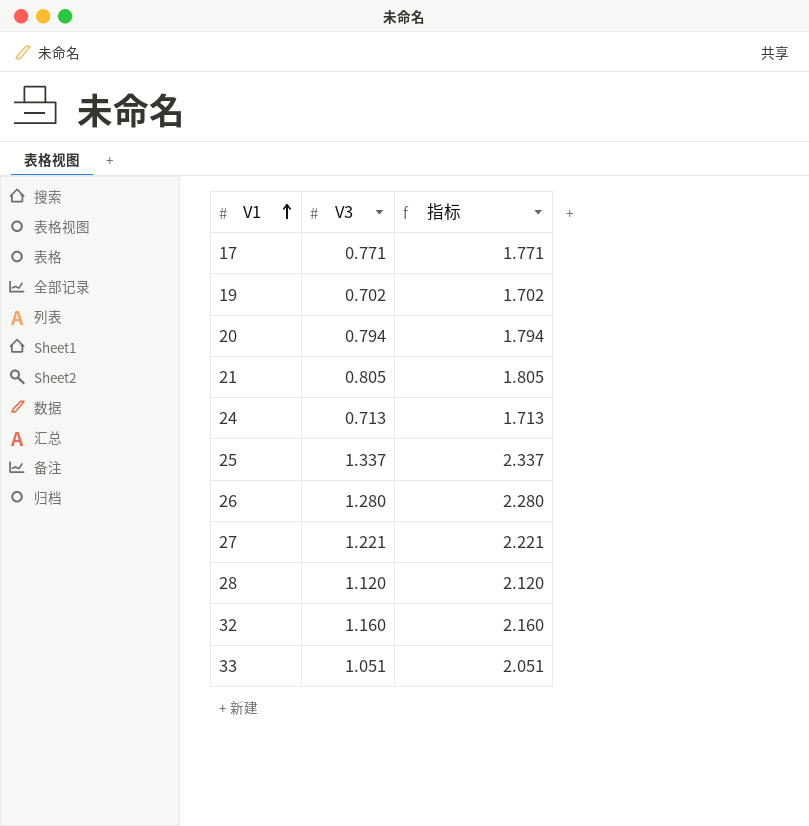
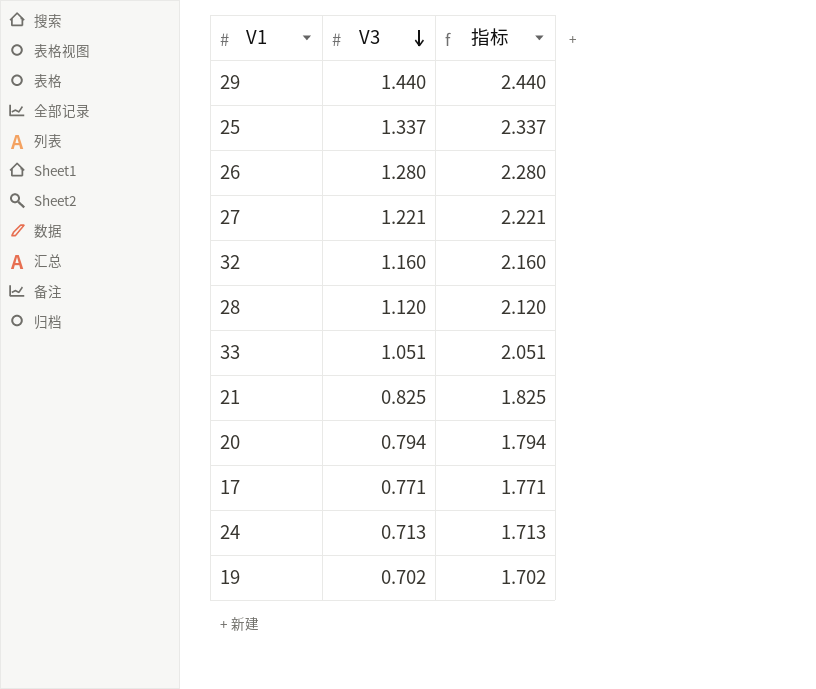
row order: V1 ascending -> V3 descending
row 29: none -> 1.440 | 2.440
21 | V3: 0.805 -> 0.825
21 | 指标: 1.805 -> 1.825

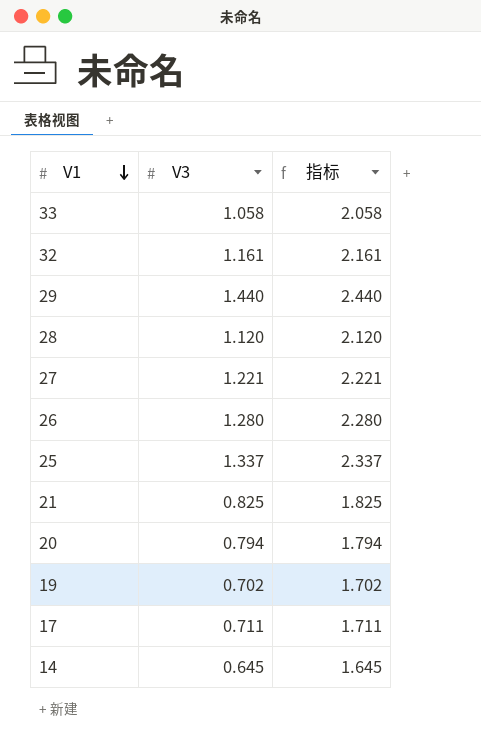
row order: V3 descending -> V1 descending
row 24: 0.713 | 1.713 -> none
33 | V3: 1.051 -> 1.058
33 | 指标: 2.051 -> 2.058
32 | V3: 1.160 -> 1.161
32 | 指标: 2.160 -> 2.161
17 | V3: 0.771 -> 0.711
17 | 指标: 1.771 -> 1.711
row 14: none -> 0.645 | 1.645

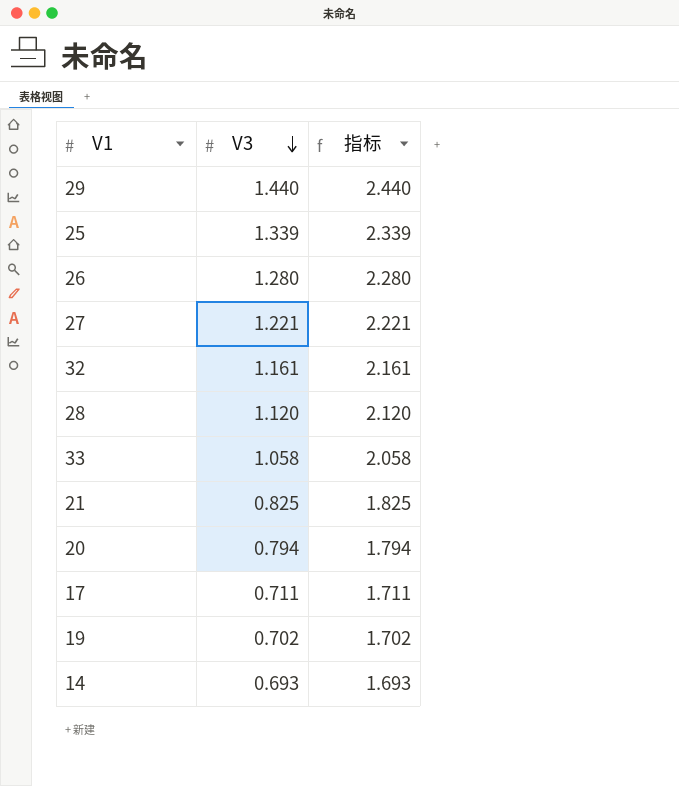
row order: V1 descending -> V3 descending
25 | V3: 1.337 -> 1.339
25 | 指标: 2.337 -> 2.339
14 | V3: 0.645 -> 0.693
14 | 指标: 1.645 -> 1.693

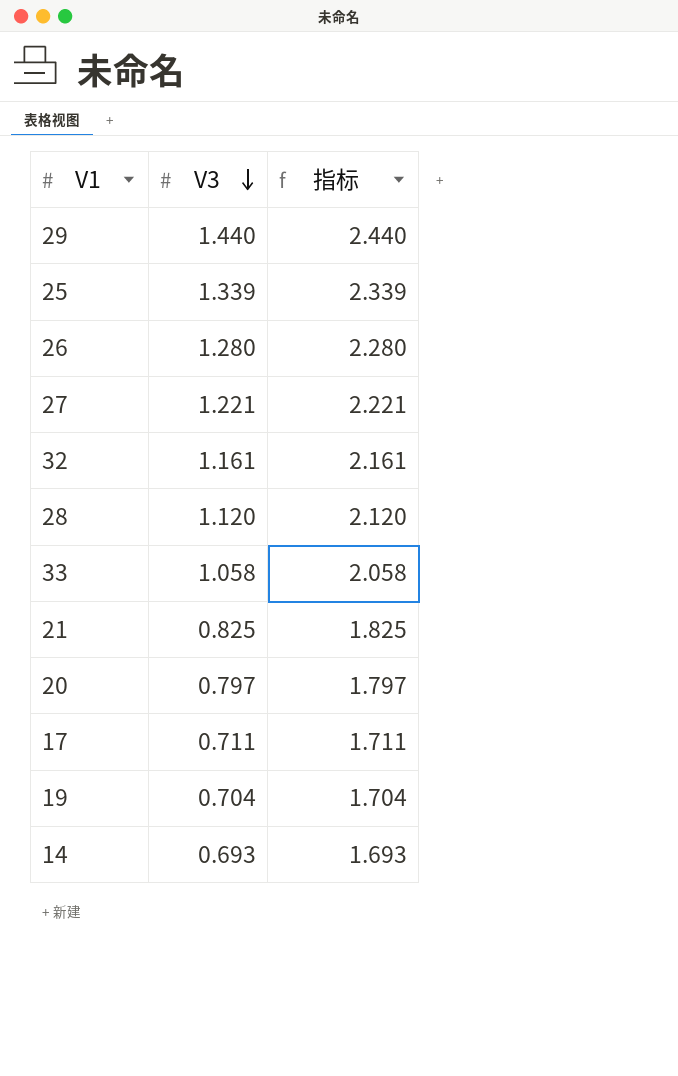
20 | V3: 0.794 -> 0.797
20 | 指标: 1.794 -> 1.797
19 | V3: 0.702 -> 0.704
19 | 指标: 1.702 -> 1.704

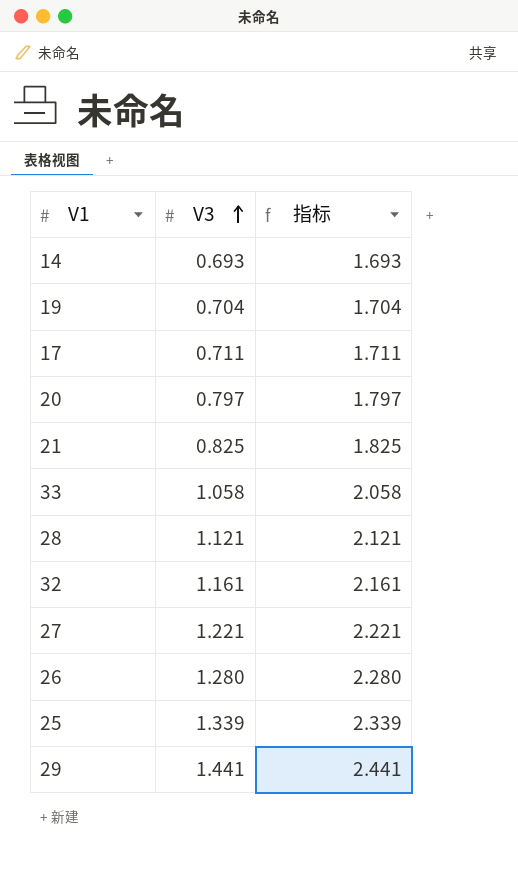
row order: V3 descending -> V3 ascending
28 | V3: 1.120 -> 1.121
28 | 指标: 2.120 -> 2.121
29 | V3: 1.440 -> 1.441
29 | 指标: 2.440 -> 2.441

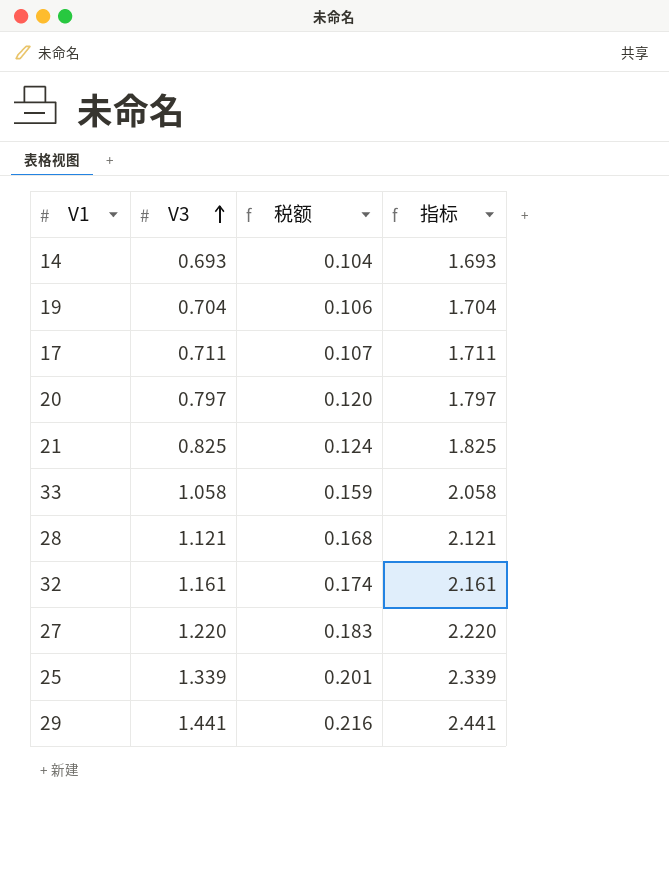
column 税额 | formula: none -> [V3] * 0.15
row 26: 1.280 | 2.280 -> none
27 | V3: 1.221 -> 1.220
27 | 指标: 2.221 -> 2.220

